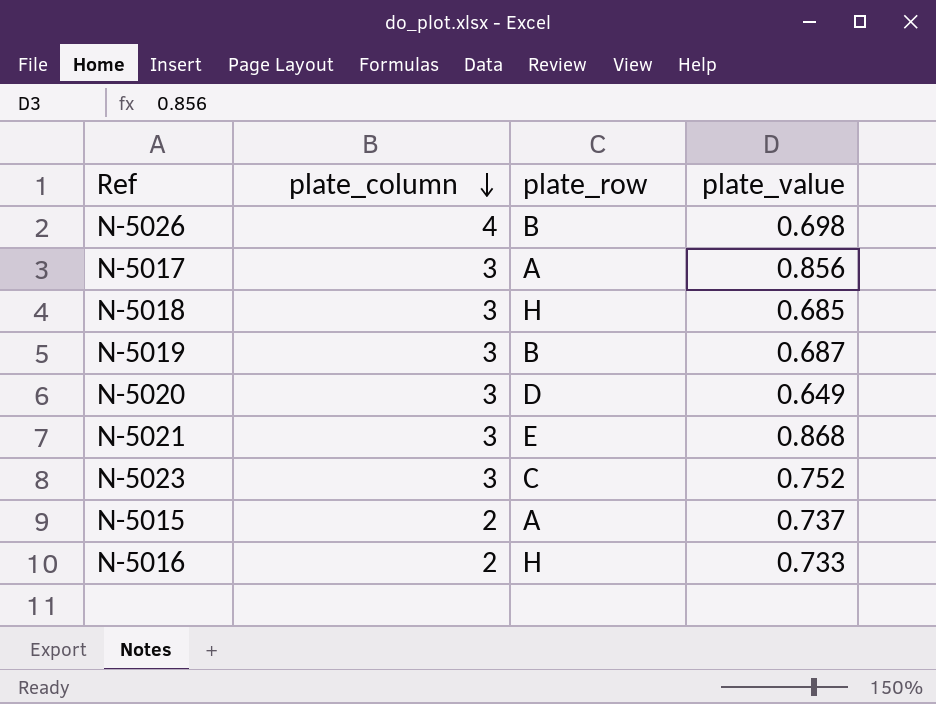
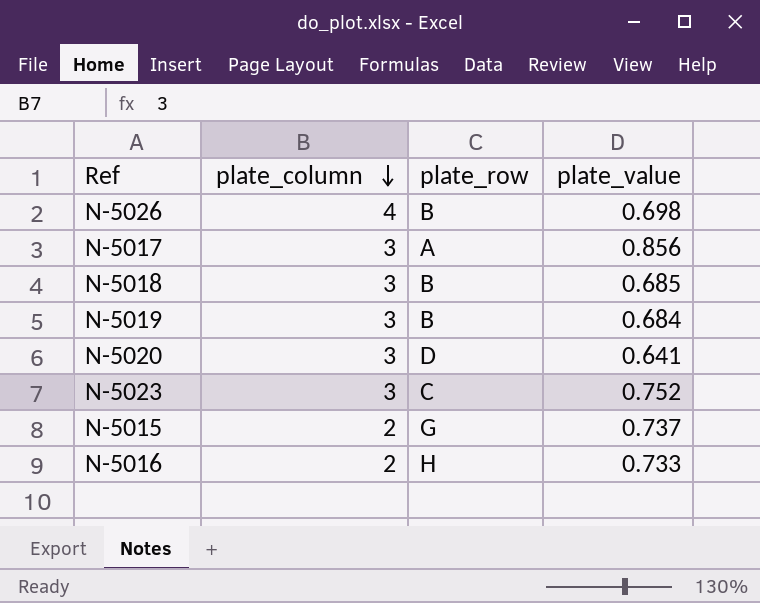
row N-5021: 3 | E | 0.868 -> none
N-5018 | plate_row: H -> B
N-5019 | plate_value: 0.687 -> 0.684
N-5020 | plate_value: 0.649 -> 0.641
N-5015 | plate_row: A -> G

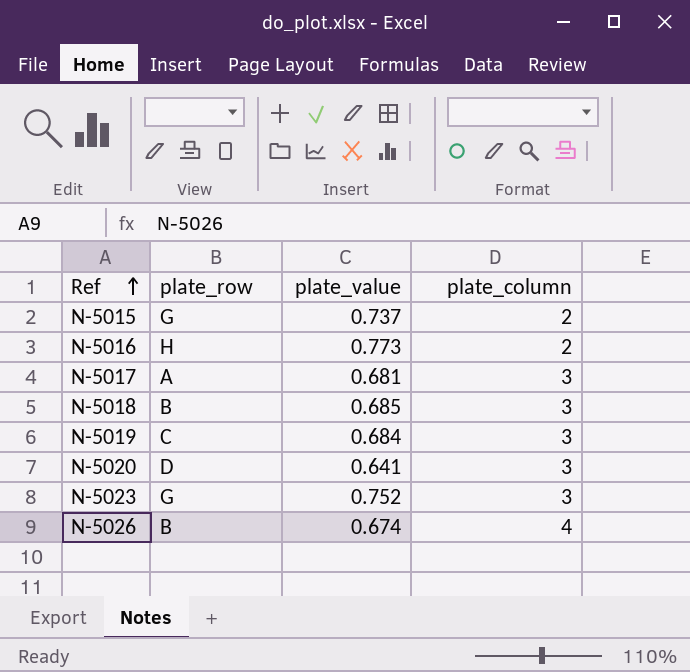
row order: plate_column descending -> Ref ascending
column plate_column | position: 2 -> 4
N-5016 | plate_value: 0.733 -> 0.773
N-5017 | plate_value: 0.856 -> 0.681
N-5019 | plate_row: B -> C
N-5023 | plate_row: C -> G
N-5026 | plate_value: 0.698 -> 0.674

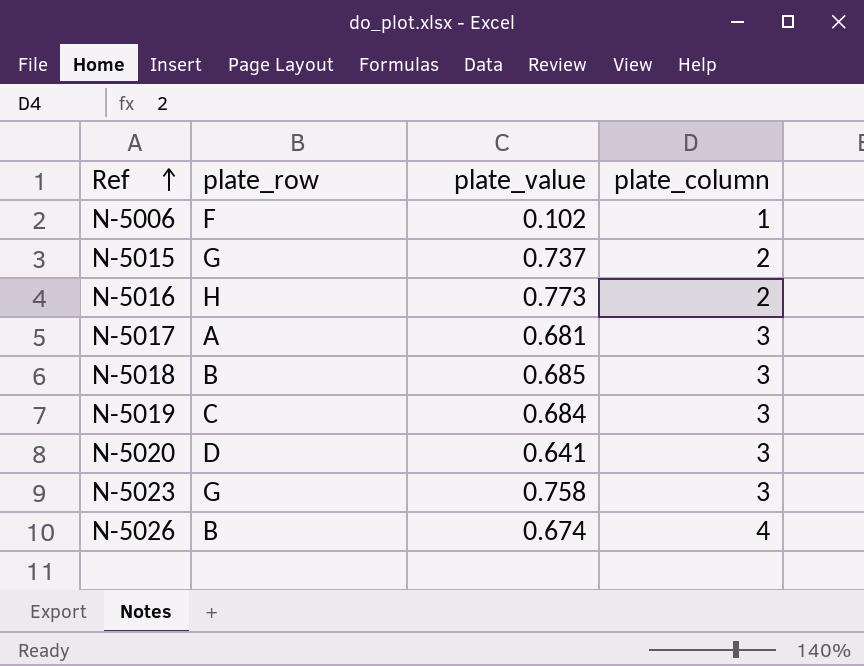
row N-5006: none -> F | 0.102 | 1
N-5023 | plate_value: 0.752 -> 0.758

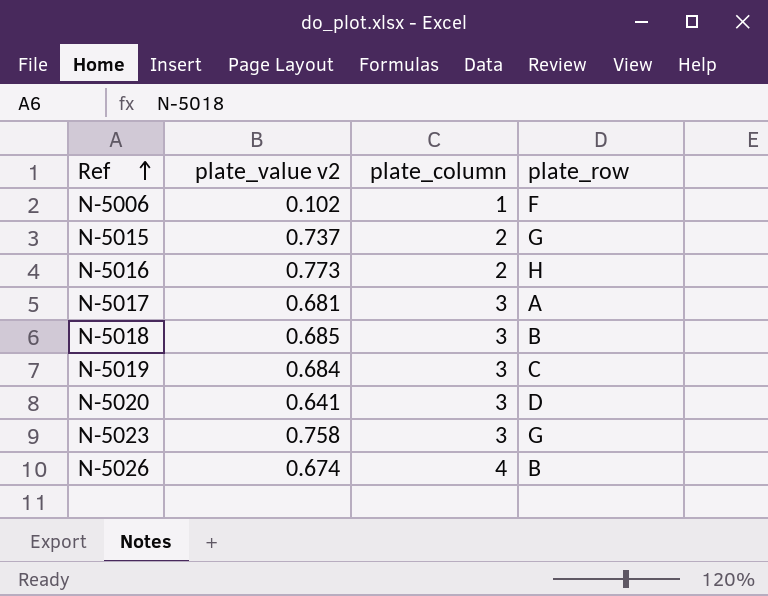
column name: plate_value -> plate_value v2
column plate_row | position: 2 -> 4

